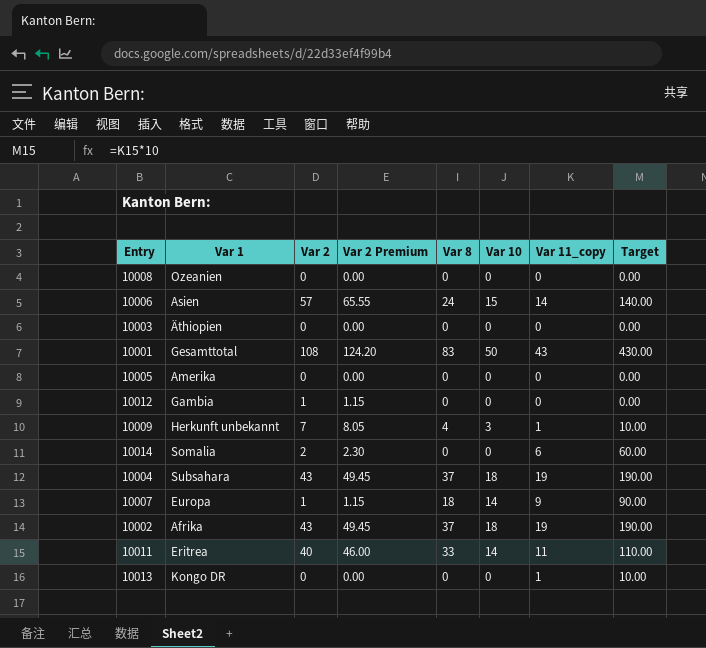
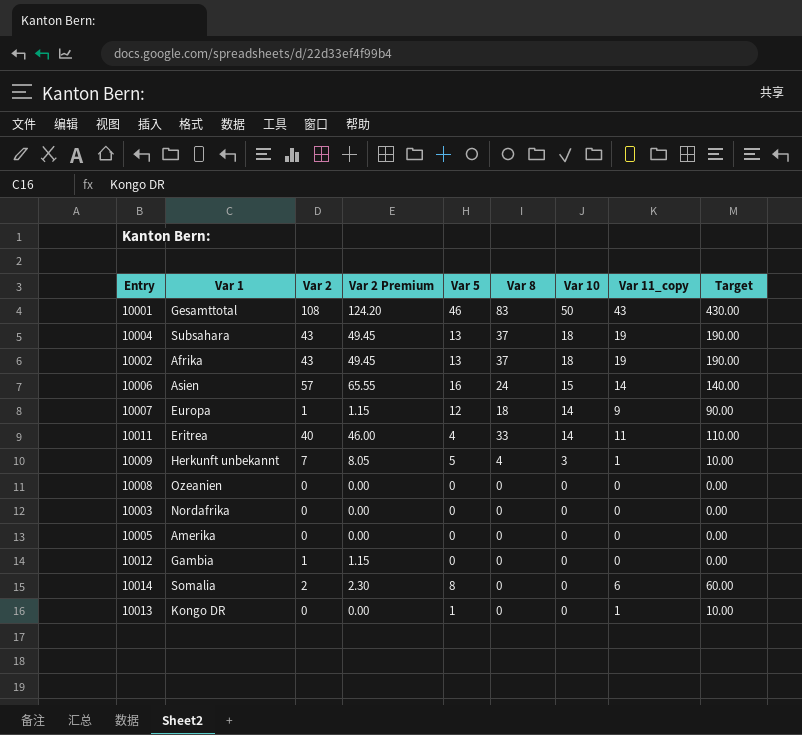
row order: none -> Var 10 descending
column Var 5 | position: none -> 5
10003 | Var 1: Äthiopien -> Nordafrika

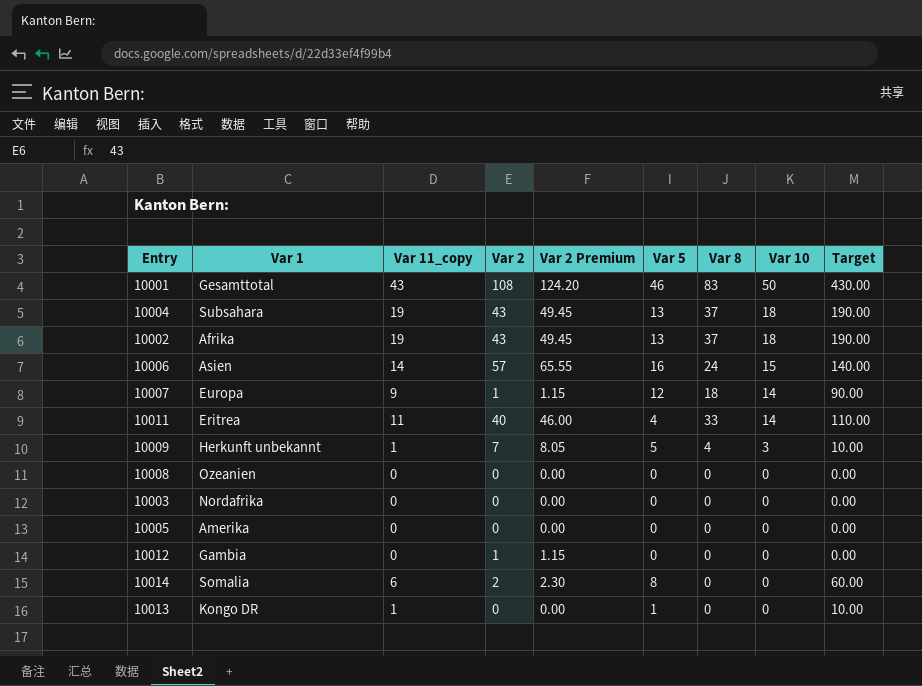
column Var 11_copy | position: 8 -> 3

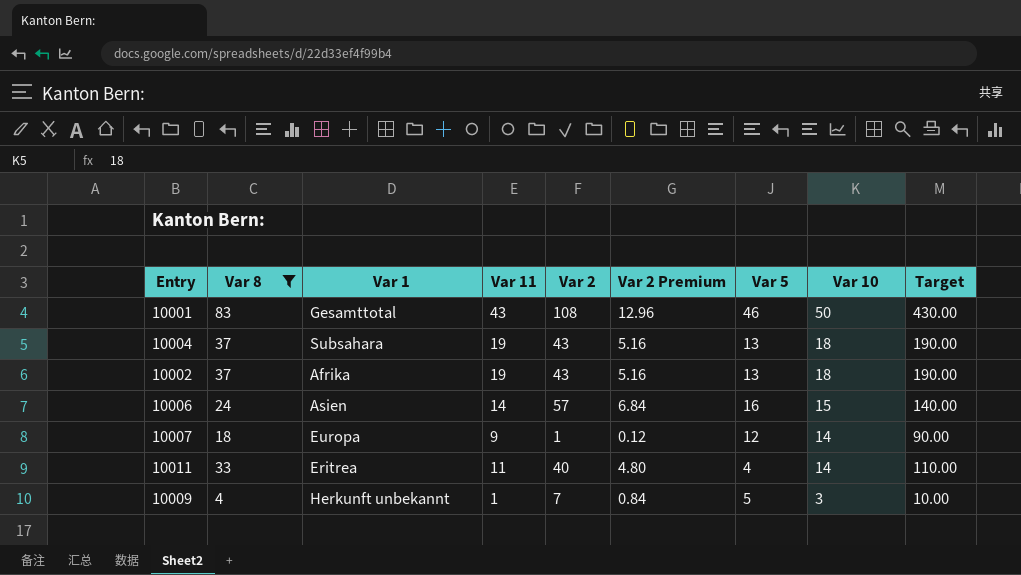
filter: none -> Var 8 != 0
column Var 8 | position: 7 -> 2
column name: Var 11_copy -> Var 11
column Var 2 Premium | formula: [Var 2] * 1.15 -> [Var 2] * 0.12

